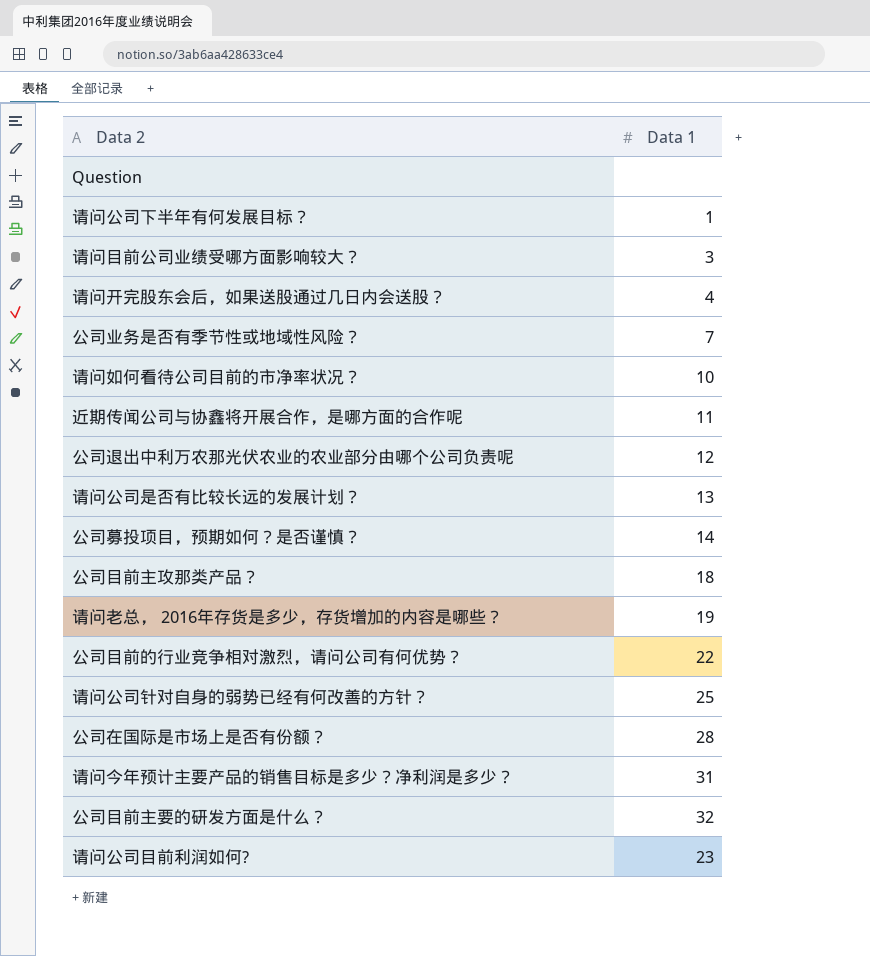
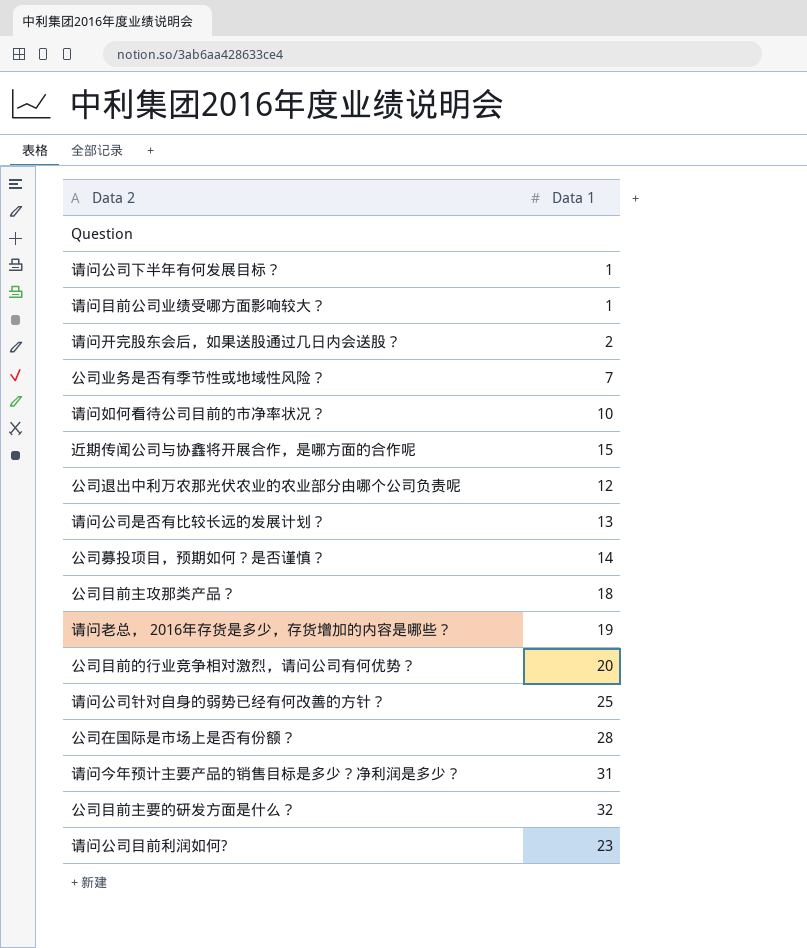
请问目前公司业绩受哪方面影响较大？ | Data 1: 3 -> 1
请问开完股东会后，如果送股通过几日内会送股？ | Data 1: 4 -> 2
近期传闻公司与协鑫将开展合作，是哪方面的合作呢 | Data 1: 11 -> 15
公司目前的行业竞争相对激烈，请问公司有何优势？ | Data 1: 22 -> 20

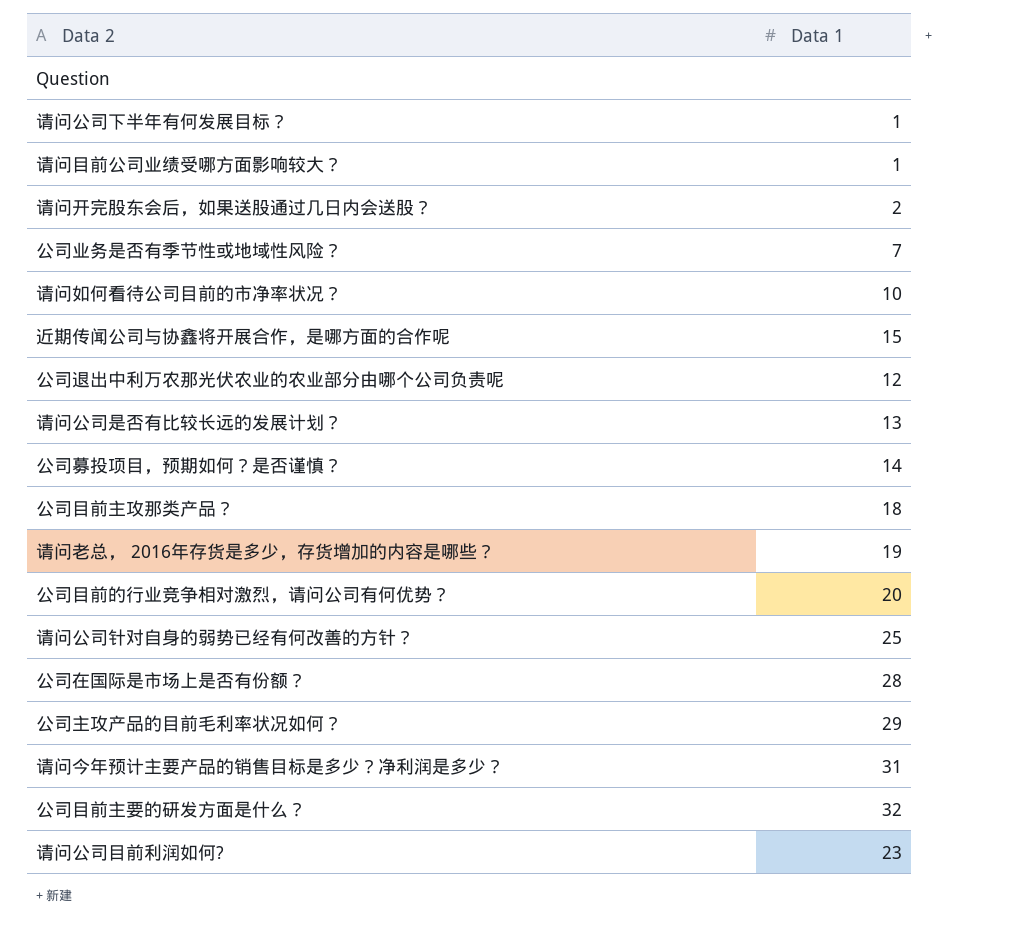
row 公司主攻产品的目前毛利率状况如何？: none -> 29

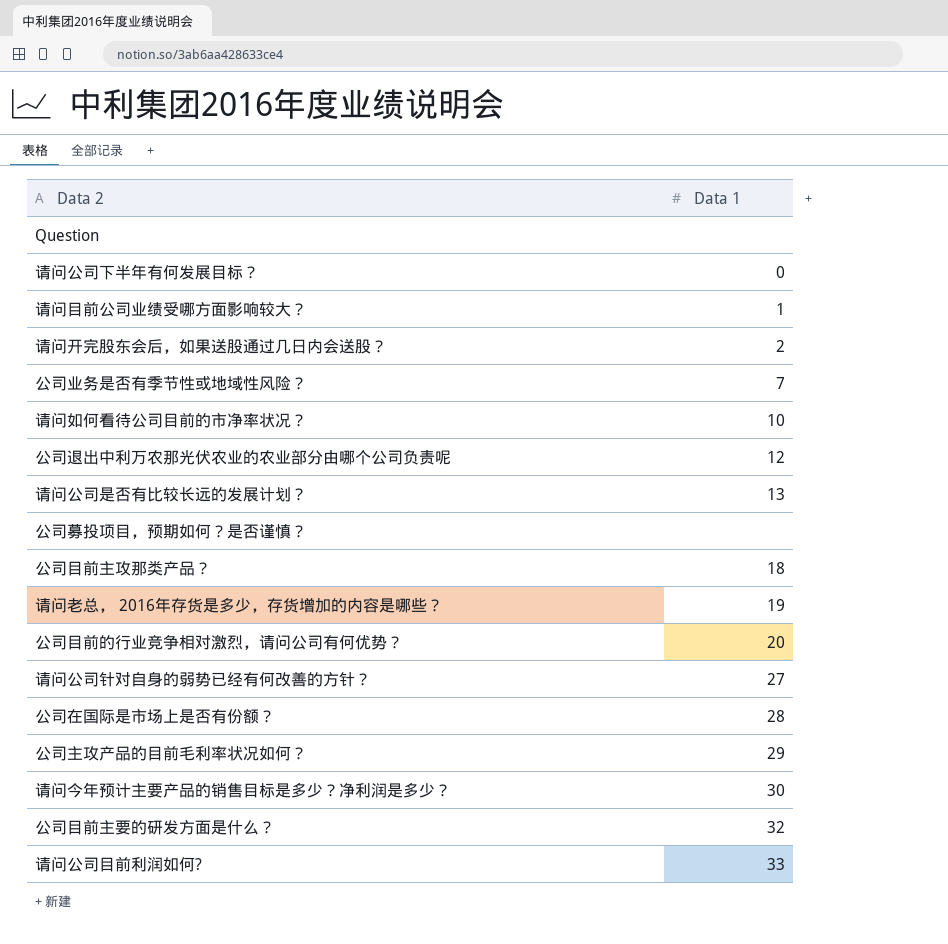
row 近期传闻公司与协鑫将开展合作，是哪方面的合作呢: 15 -> none
请问公司下半年有何发展目标？ | Data 1: 1 -> 0
公司募投项目，预期如何？是否谨慎？ | Data 1: 14 -> none
请问公司针对自身的弱势已经有何改善的方针？ | Data 1: 25 -> 27
请问今年预计主要产品的销售目标是多少？净利润是多少？ | Data 1: 31 -> 30
请问公司目前利润如何? | Data 1: 23 -> 33

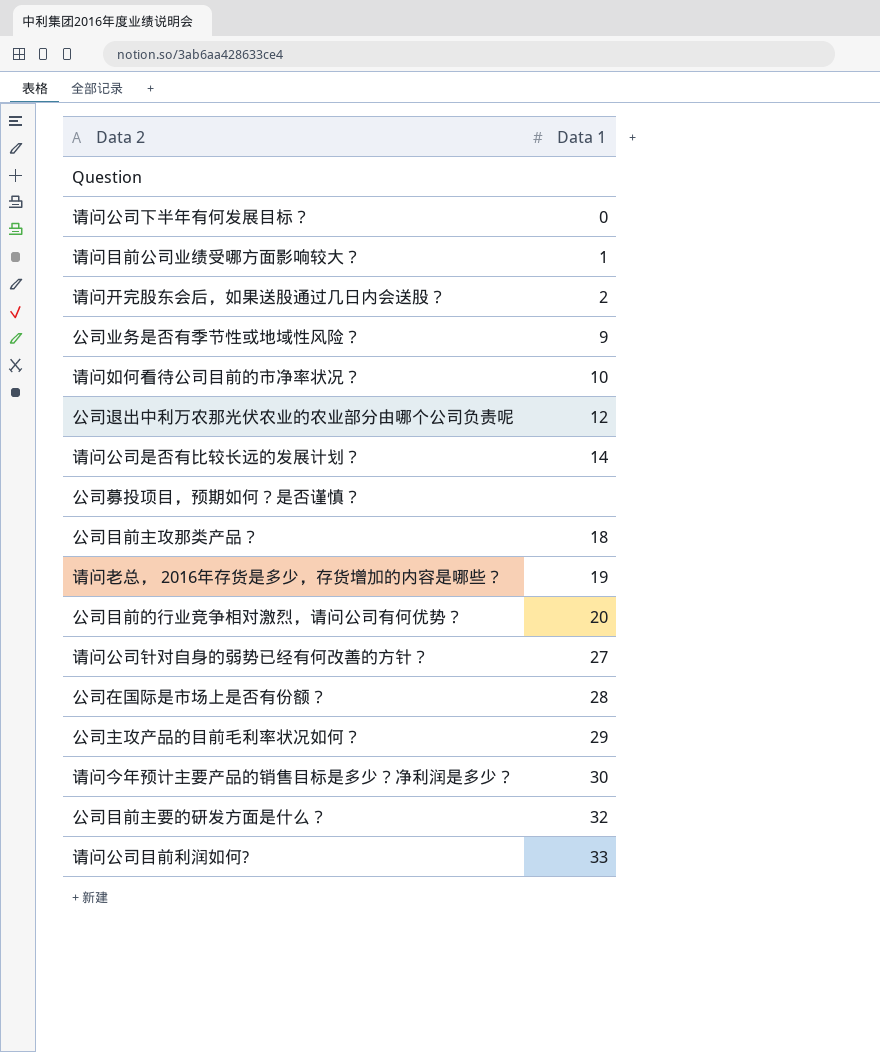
公司业务是否有季节性或地域性风险？ | Data 1: 7 -> 9
请问公司是否有比较长远的发展计划？ | Data 1: 13 -> 14

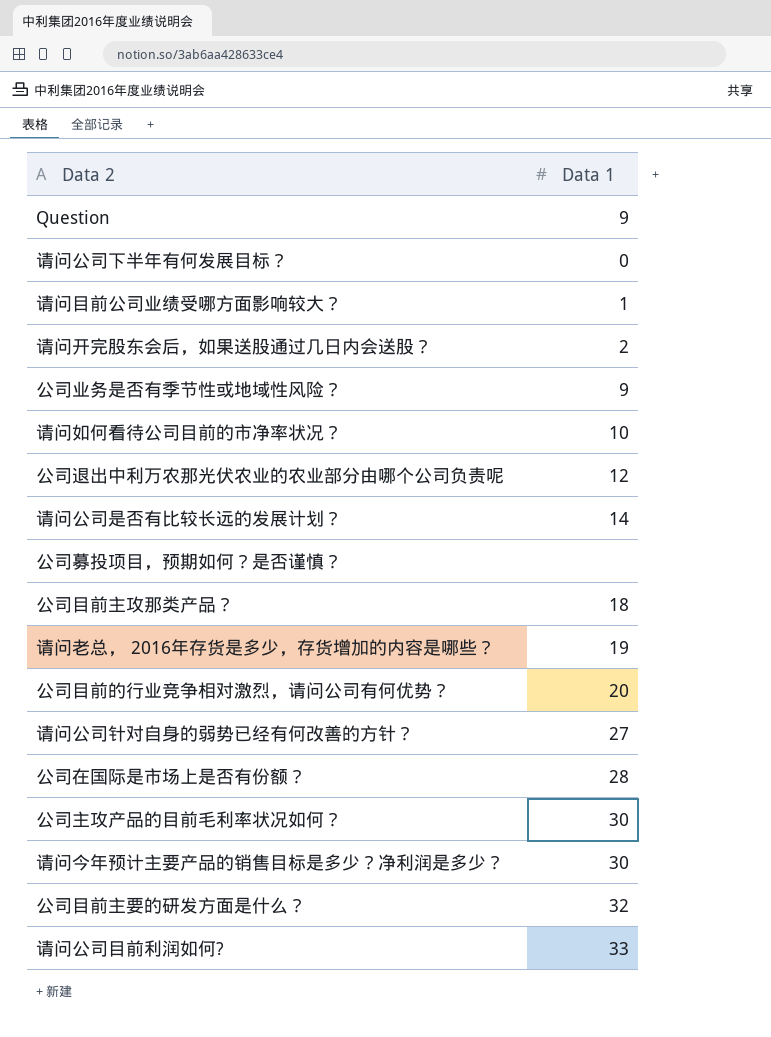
Question | Data 1: none -> 9
公司主攻产品的目前毛利率状况如何？ | Data 1: 29 -> 30

